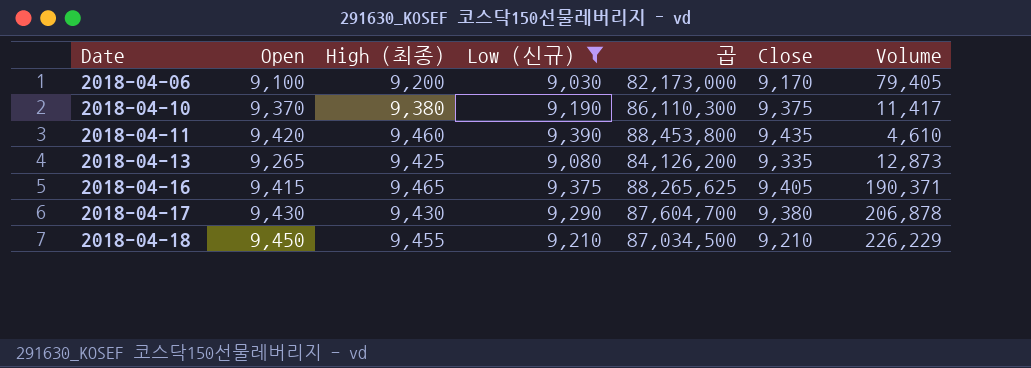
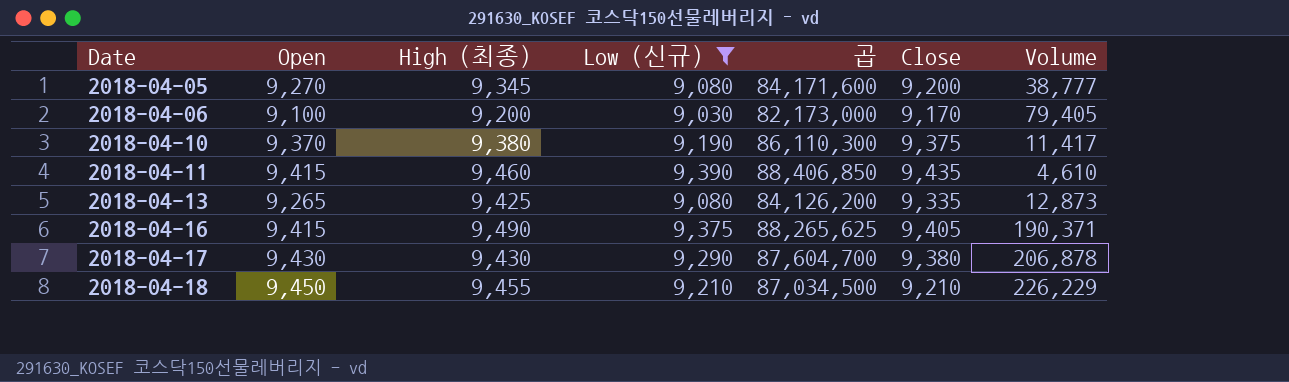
row 2018-04-05: none -> 9,270 | 9,345 | 9,080 | 84,171,600 | 9,200 | 38,777
2018-04-11 | Open: 9,420 -> 9,415
2018-04-11 | 곱: 88,453,800 -> 88,406,850
2018-04-16 | High (최종): 9,465 -> 9,490

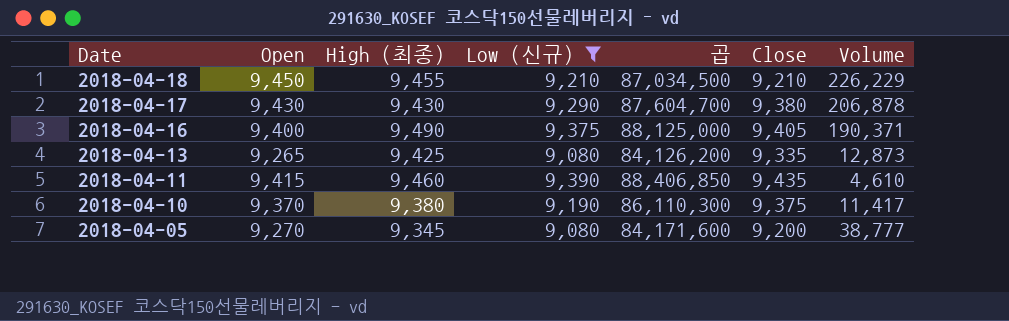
row order: Date ascending -> Date descending
row 2018-04-06: 9,100 | 9,200 | 9,030 | 82,173,000 | 9,170 | 79,405 -> none
2018-04-16 | Open: 9,415 -> 9,400
2018-04-16 | 곱: 88,265,625 -> 88,125,000

